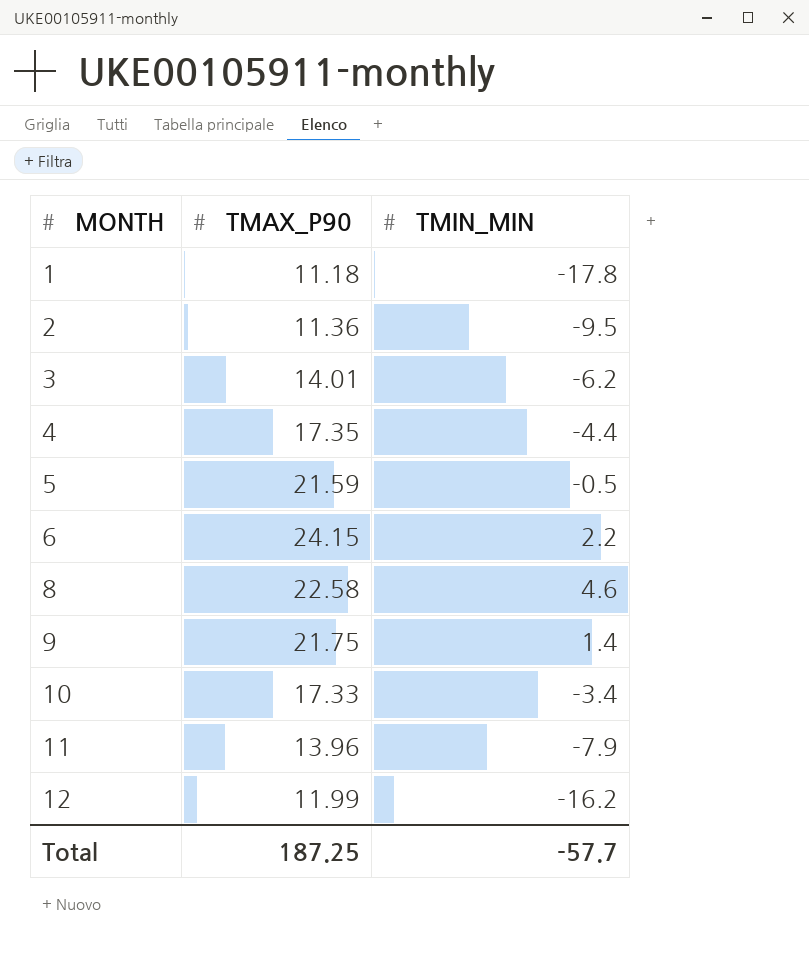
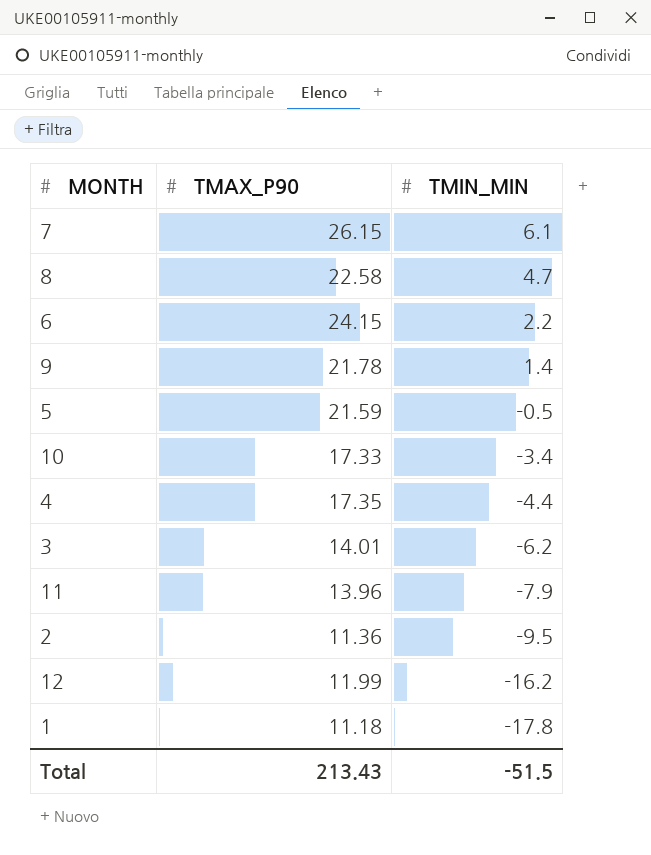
row order: MONTH ascending -> TMIN_MIN descending
row 7: none -> 26.15 | 6.1
8 | TMIN_MIN: 4.6 -> 4.7
9 | TMAX_P90: 21.75 -> 21.78
Total | TMAX_P90: 187.25 -> 213.43
Total | TMIN_MIN: -57.7 -> -51.5

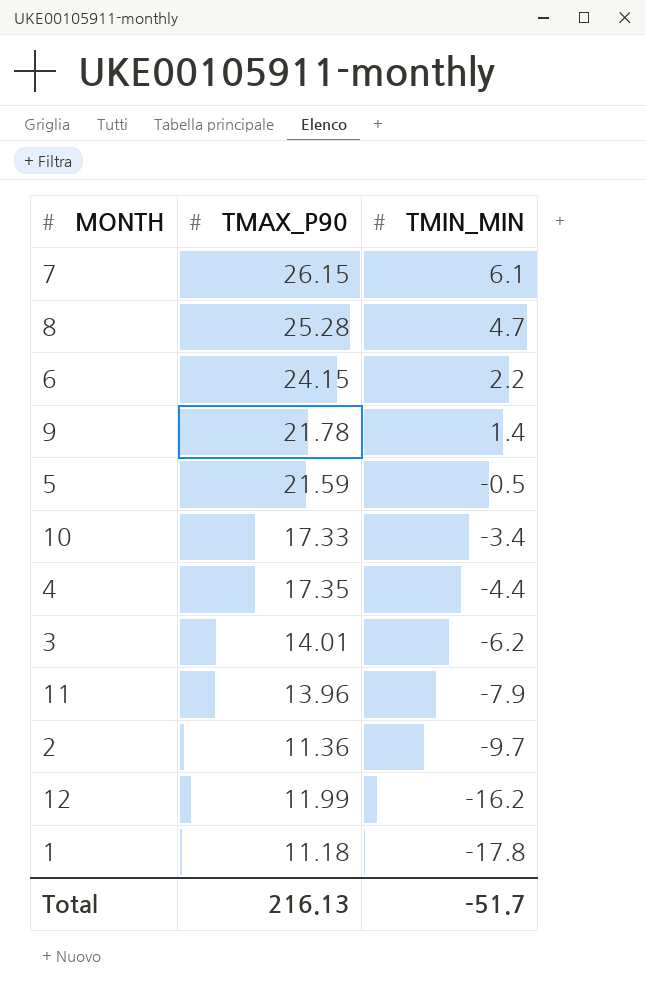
8 | TMAX_P90: 22.58 -> 25.28
2 | TMIN_MIN: -9.5 -> -9.7
Total | TMAX_P90: 213.43 -> 216.13
Total | TMIN_MIN: -51.5 -> -51.7

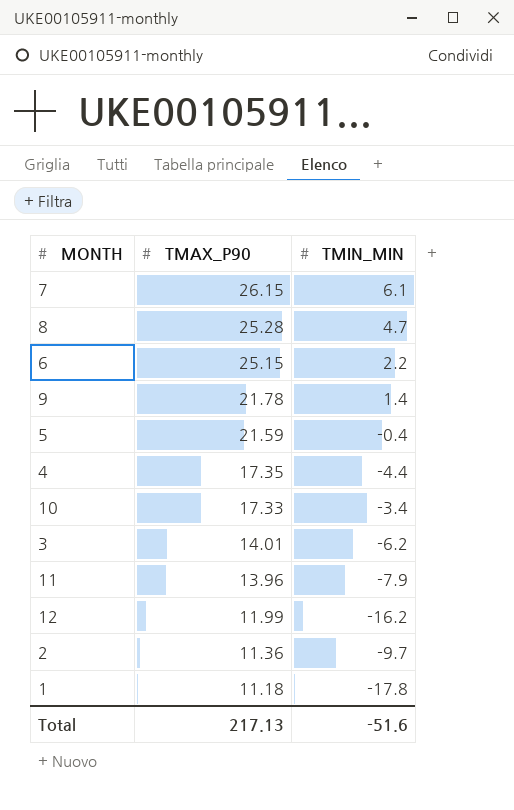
row order: TMIN_MIN descending -> TMAX_P90 descending
6 | TMAX_P90: 24.15 -> 25.15
5 | TMIN_MIN: -0.5 -> -0.4
Total | TMAX_P90: 216.13 -> 217.13
Total | TMIN_MIN: -51.7 -> -51.6

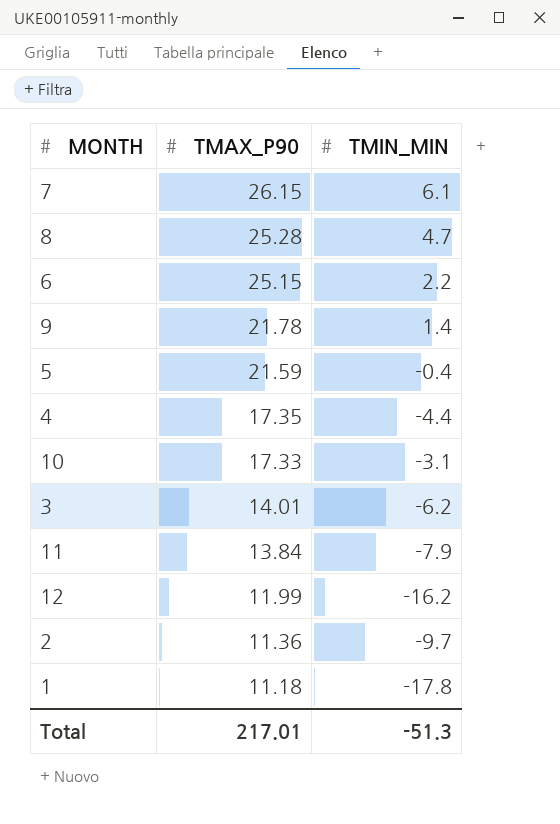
10 | TMIN_MIN: -3.4 -> -3.1
11 | TMAX_P90: 13.96 -> 13.84
Total | TMAX_P90: 217.13 -> 217.01
Total | TMIN_MIN: -51.6 -> -51.3

